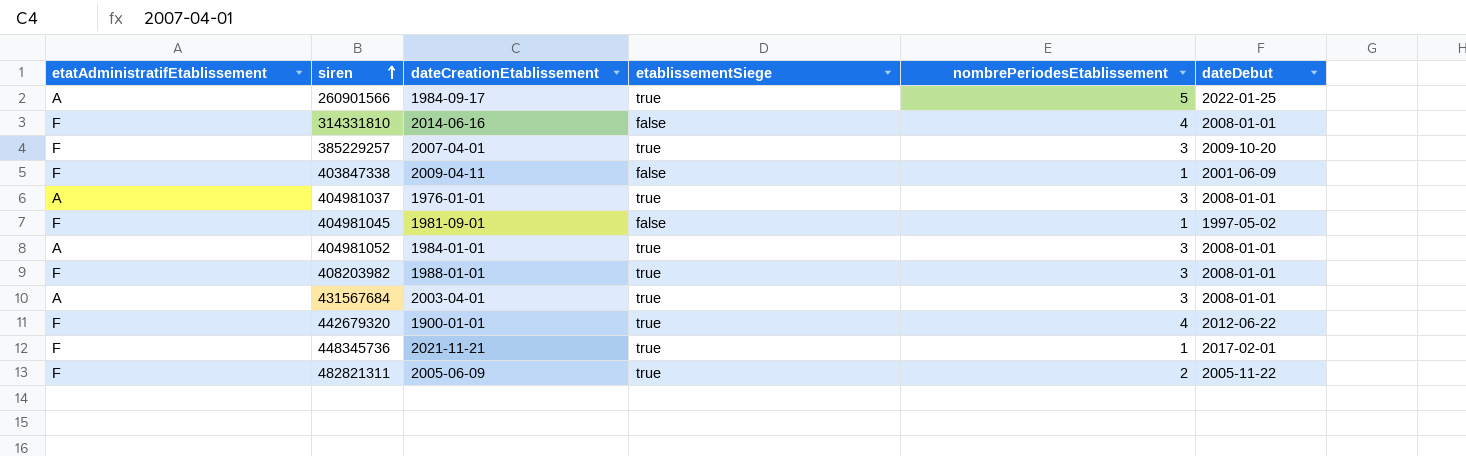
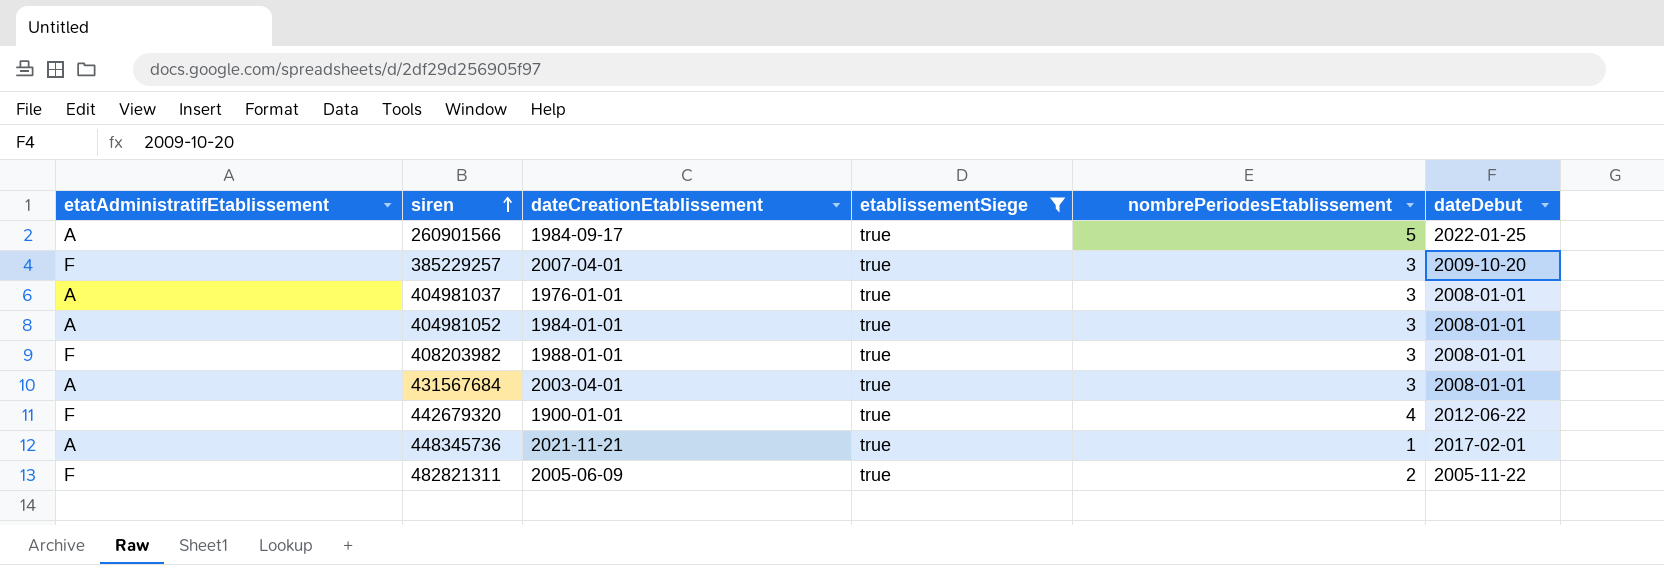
filter: none -> etablissementSiege = true
448345736 | etatAdministratifEtablissement: F -> A

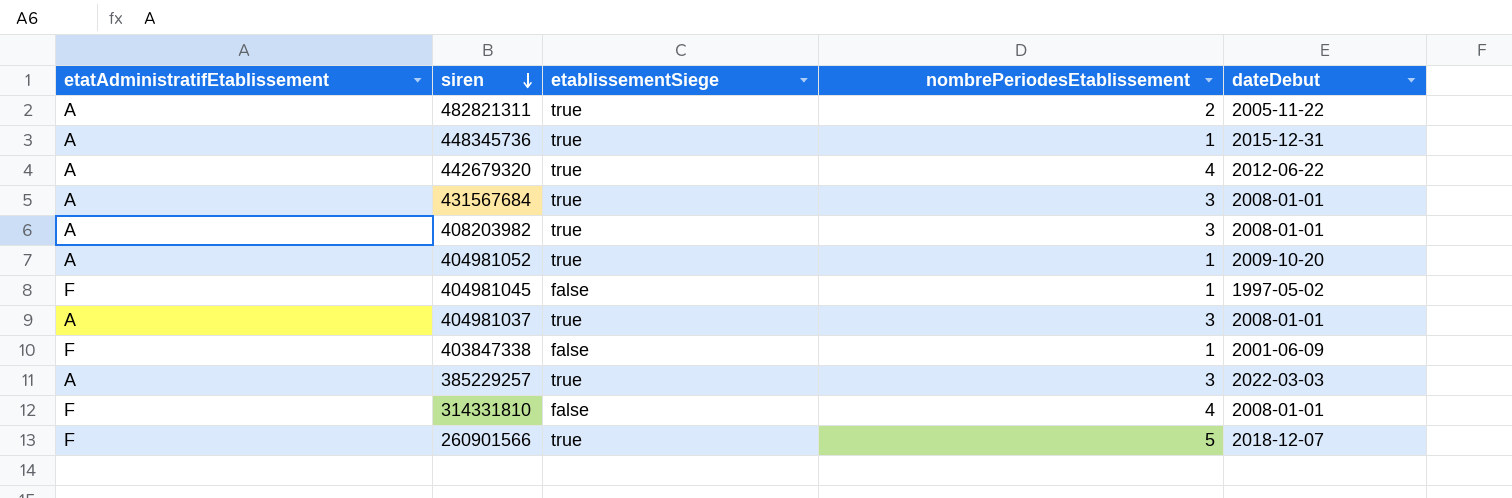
filter: etablissementSiege = true -> none
row order: siren ascending -> siren descending
column dateCreationEtablissement | position: 3 -> none
482821311 | etatAdministratifEtablissement: F -> A
448345736 | dateDebut: 2017-02-01 -> 2015-12-31
442679320 | etatAdministratifEtablissement: F -> A
408203982 | etatAdministratifEtablissement: F -> A
404981052 | nombrePeriodesEtablissement: 3 -> 1
404981052 | dateDebut: 2008-01-01 -> 2009-10-20
385229257 | etatAdministratifEtablissement: F -> A
385229257 | dateDebut: 2009-10-20 -> 2022-03-03
260901566 | etatAdministratifEtablissement: A -> F
260901566 | dateDebut: 2022-01-25 -> 2018-12-07

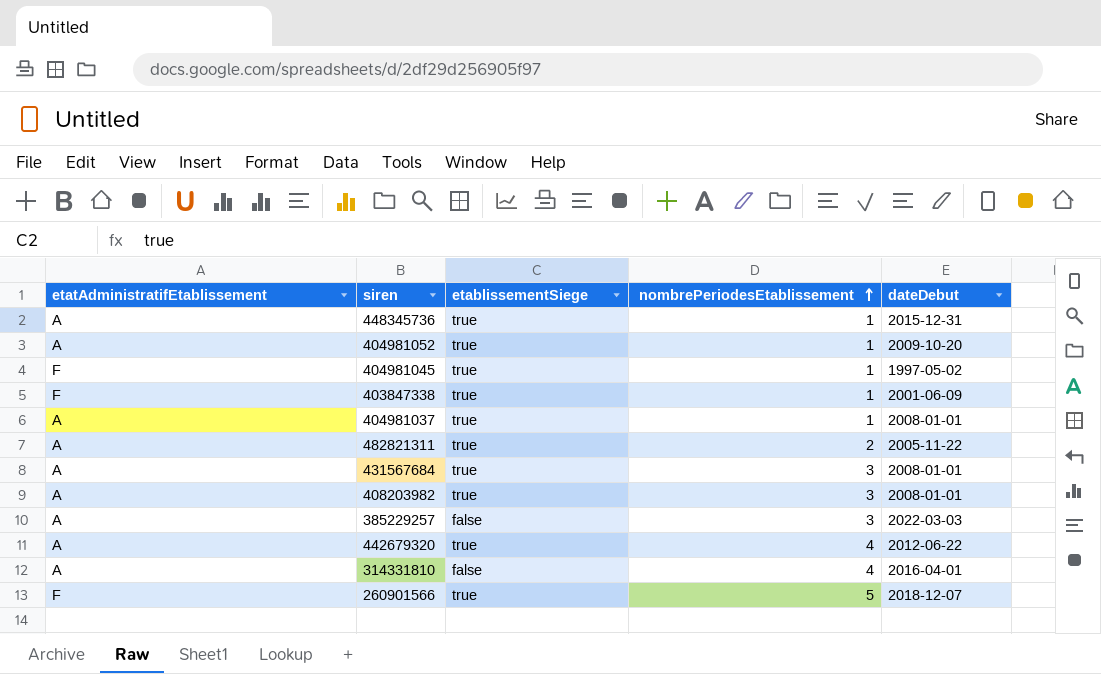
row order: siren descending -> nombrePeriodesEtablissement ascending
404981045 | etablissementSiege: false -> true
403847338 | etablissementSiege: false -> true
404981037 | nombrePeriodesEtablissement: 3 -> 1
385229257 | etablissementSiege: true -> false
314331810 | etatAdministratifEtablissement: F -> A
314331810 | dateDebut: 2008-01-01 -> 2016-04-01

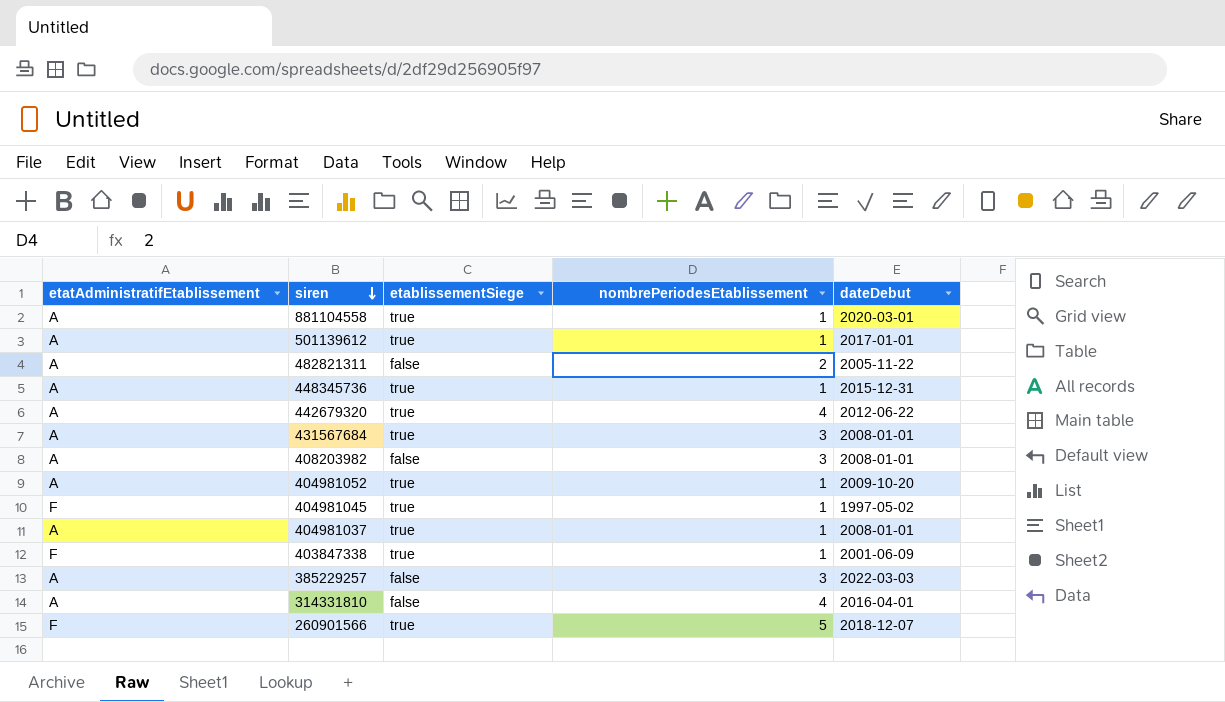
row order: nombrePeriodesEtablissement ascending -> siren descending
row 881104558: none -> A | true | 1 | 2020-03-01
row 501139612: none -> A | true | 1 | 2017-01-01
482821311 | etablissementSiege: true -> false
408203982 | etablissementSiege: true -> false

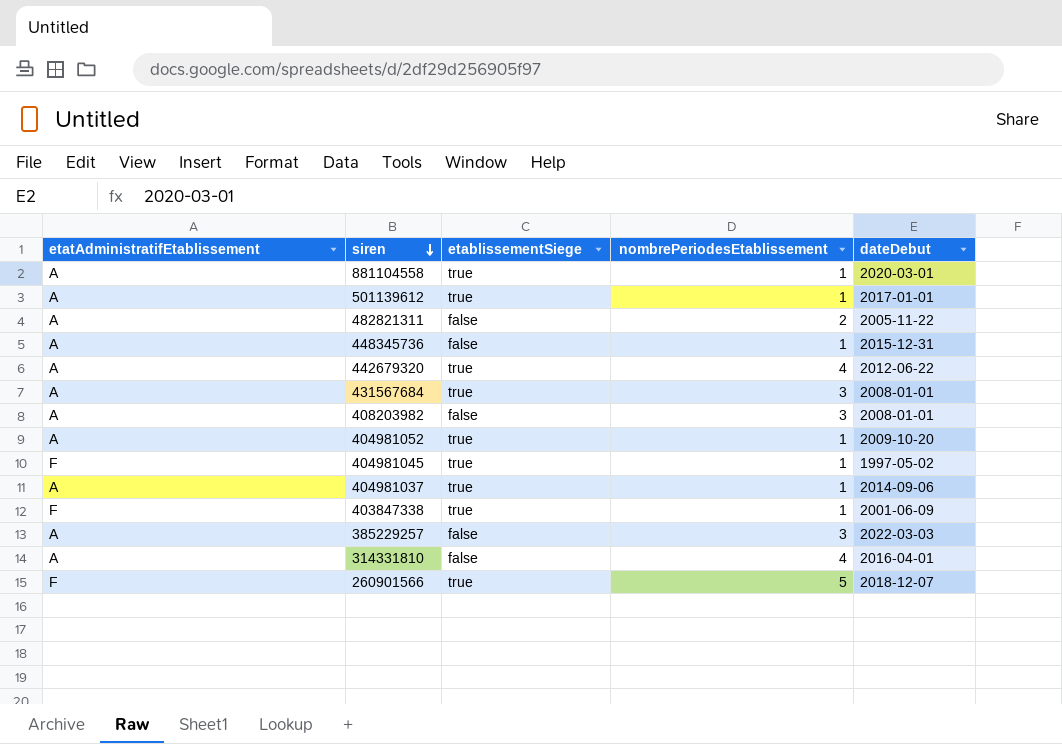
448345736 | etablissementSiege: true -> false
404981037 | dateDebut: 2008-01-01 -> 2014-09-06

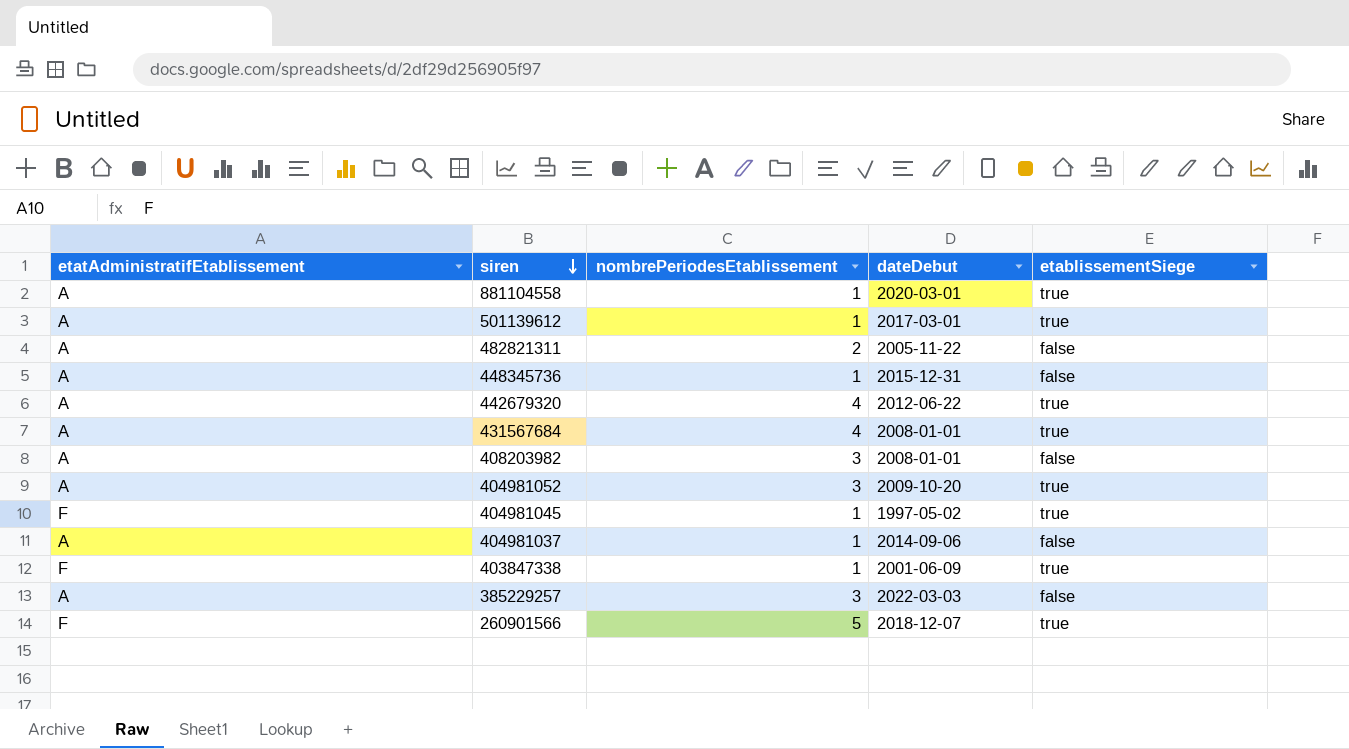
column etablissementSiege | position: 3 -> 5
row 314331810: A | false | 4 | 2016-04-01 -> none
501139612 | dateDebut: 2017-01-01 -> 2017-03-01
431567684 | nombrePeriodesEtablissement: 3 -> 4
404981052 | nombrePeriodesEtablissement: 1 -> 3
404981037 | etablissementSiege: true -> false

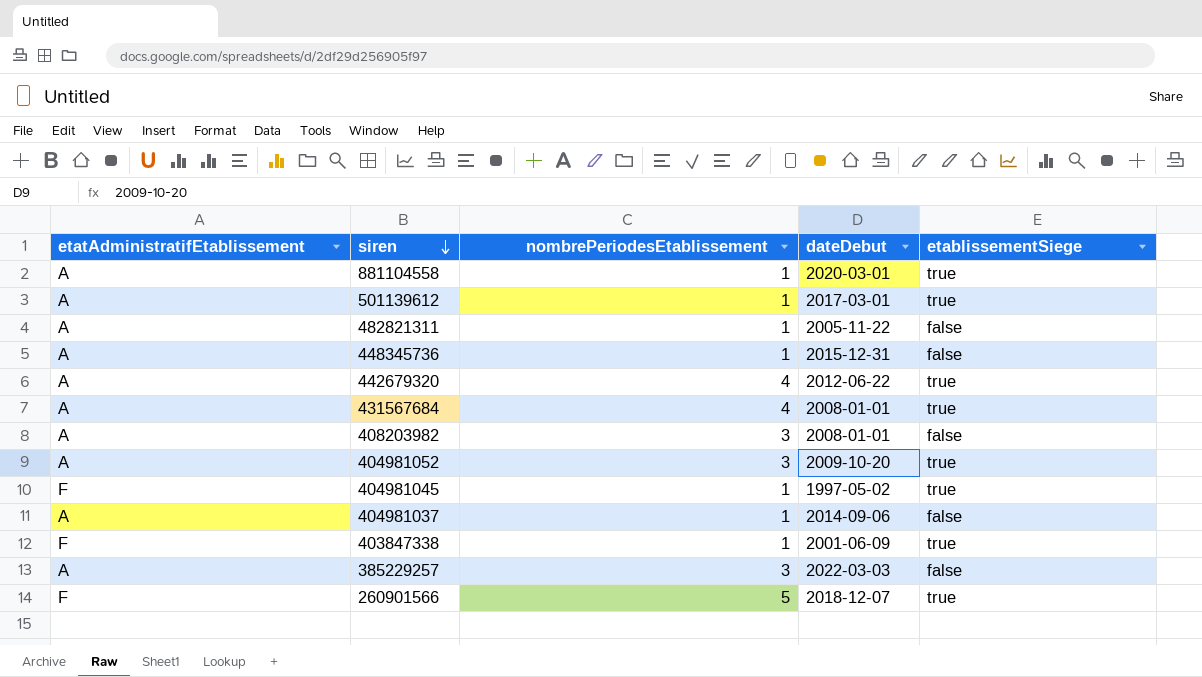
482821311 | nombrePeriodesEtablissement: 2 -> 1

